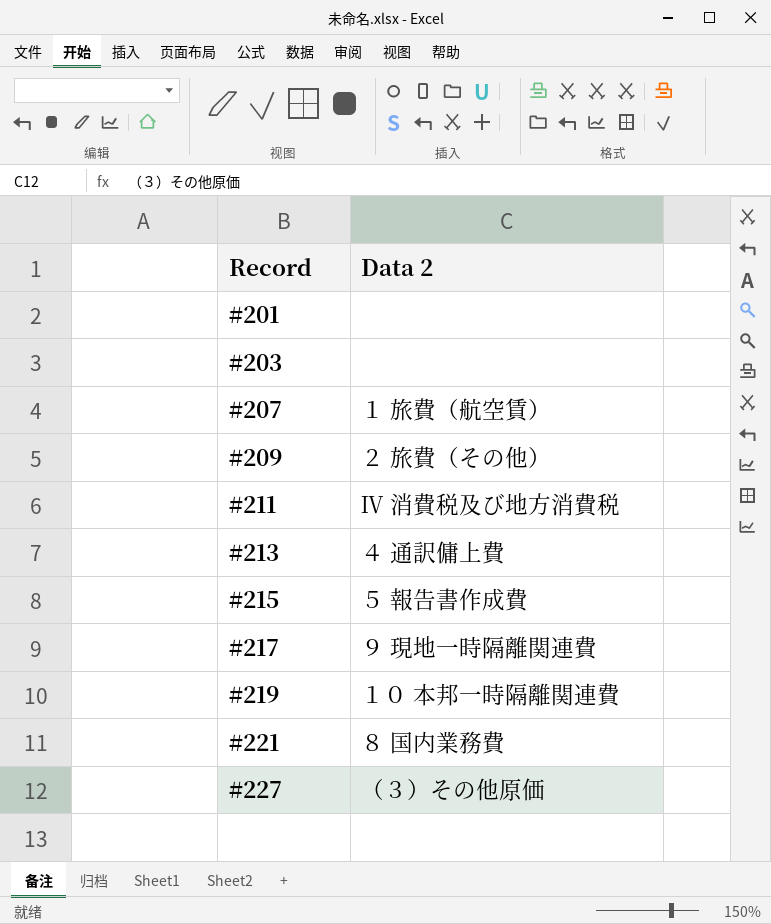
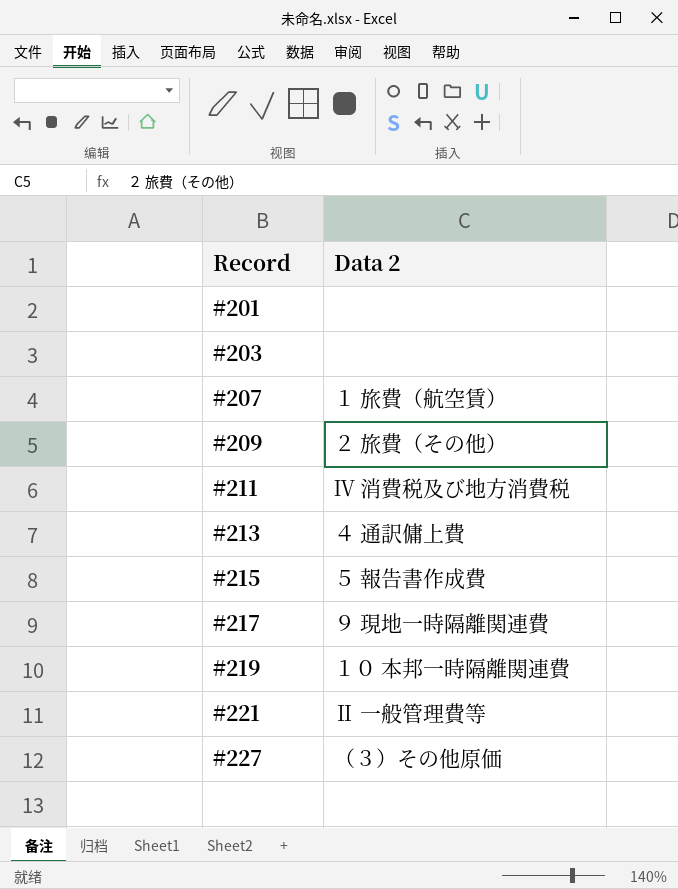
#221 | Data 2: ８ 国内業務費 -> Ⅱ 一般管理費等

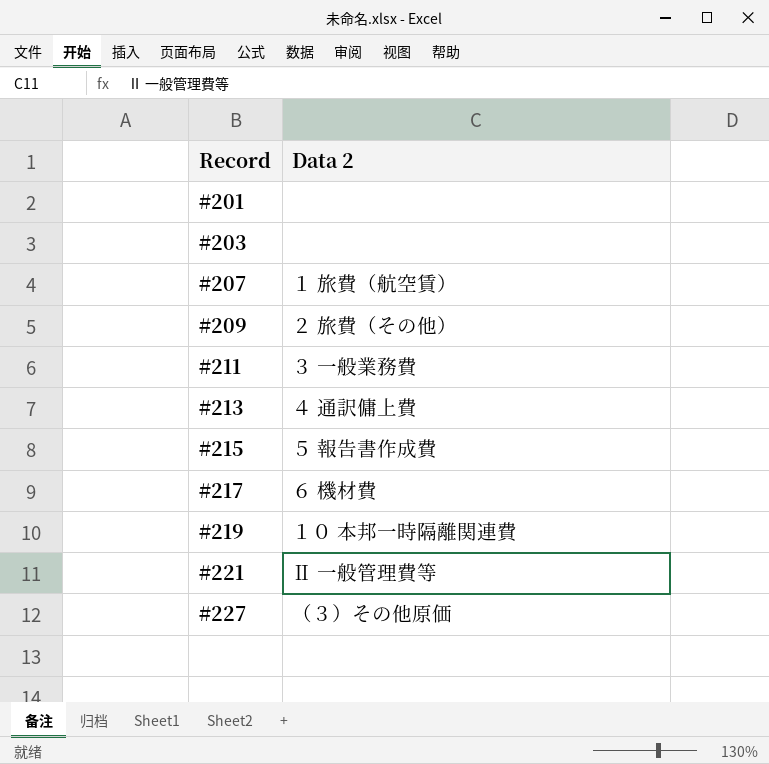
#211 | Data 2: Ⅳ 消費税及び地方消費税 -> ３ 一般業務費
#217 | Data 2: ９ 現地一時隔離関連費 -> ６ 機材費

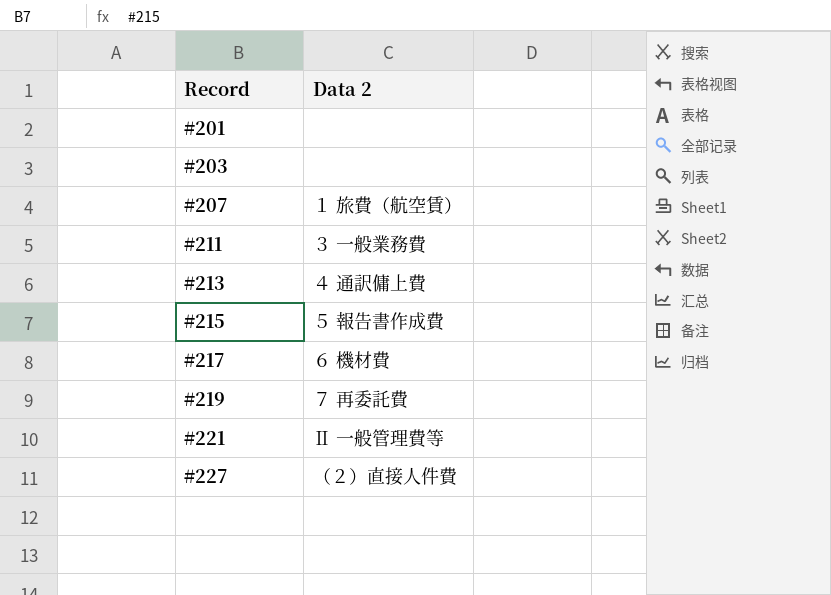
row #209: ２ 旅費（その他） -> none
#219 | Data 2: １０ 本邦一時隔離関連費 -> ７ 再委託費
#227 | Data 2: （３）その他原価 -> （２）直接人件費

